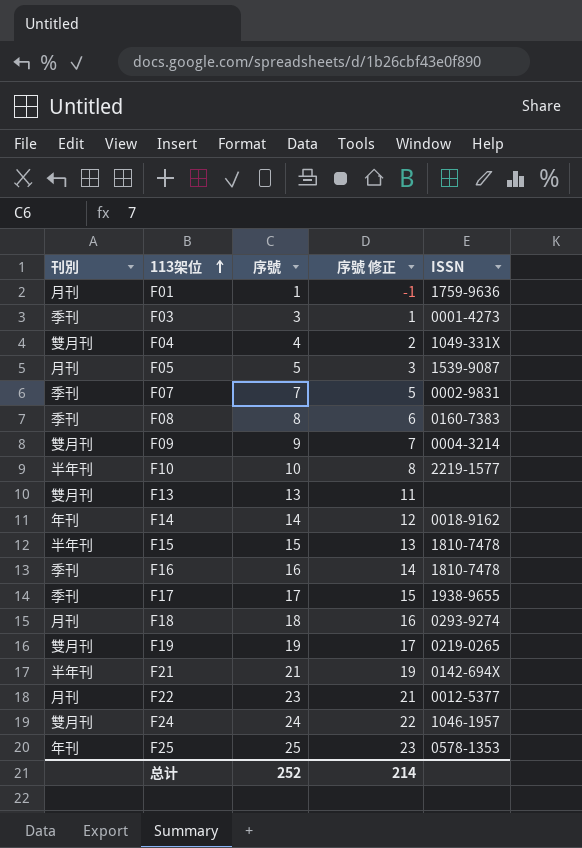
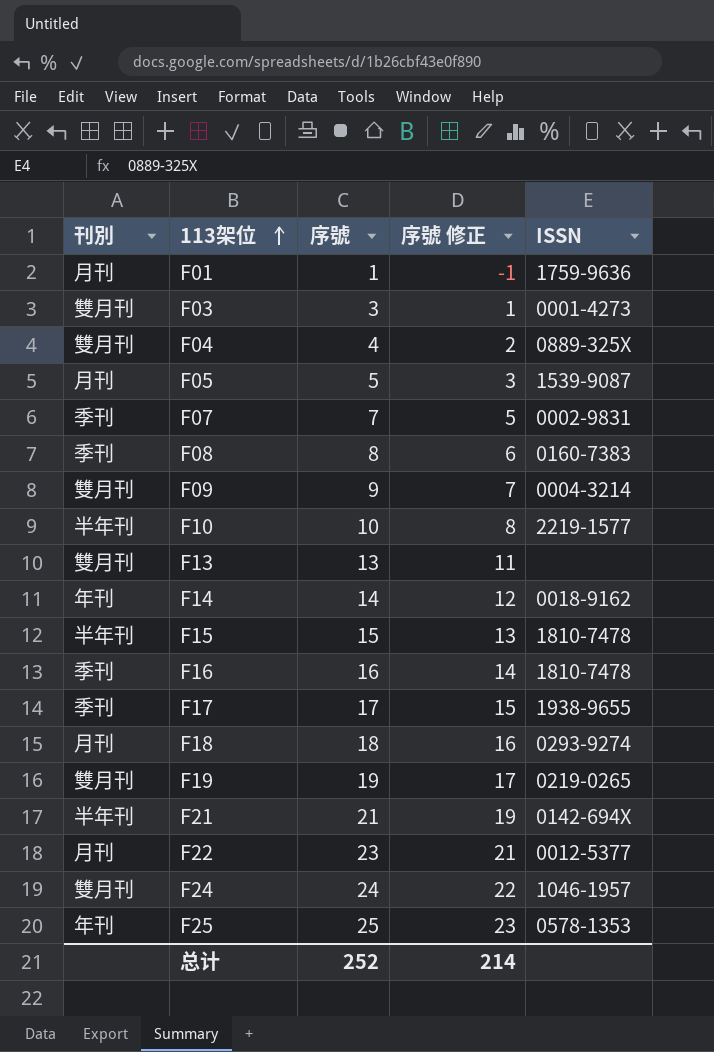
F03 | 刊別: 季刊 -> 雙月刊
F04 | ISSN: 1049-331X -> 0889-325X

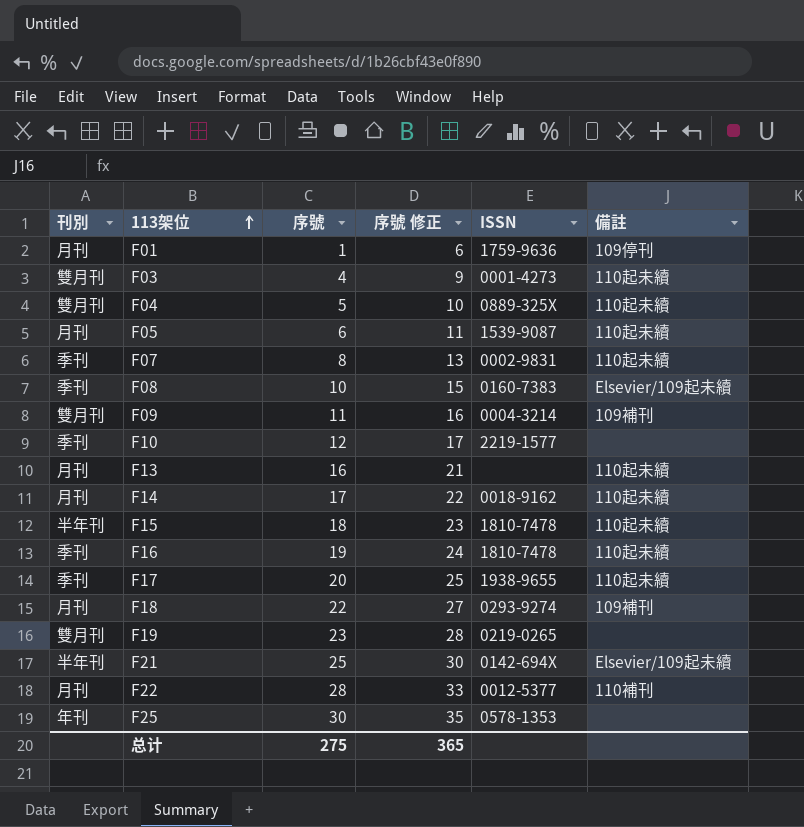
column 序號 修正 | formula: [序號] - 2 -> [序號] + 5
column 備註 | position: none -> 6
row F24: 雙月刊 | 24 | 22 | 1046-1957 -> none
F03 | 序號: 3 -> 4
F04 | 序號: 4 -> 5
F05 | 序號: 5 -> 6
F07 | 序號: 7 -> 8
F08 | 序號: 8 -> 10
F09 | 序號: 9 -> 11
F10 | 刊別: 半年刊 -> 季刊
F10 | 序號: 10 -> 12
F13 | 刊別: 雙月刊 -> 月刊
F13 | 序號: 13 -> 16
F14 | 刊別: 年刊 -> 月刊
F14 | 序號: 14 -> 17
F15 | 序號: 15 -> 18
F16 | 序號: 16 -> 19
F17 | 序號: 17 -> 20
F18 | 序號: 18 -> 22
F19 | 序號: 19 -> 23
F21 | 序號: 21 -> 25
F22 | 序號: 23 -> 28
F25 | 序號: 25 -> 30
总计 | 序號: 252 -> 275
总计 | 序號 修正: 214 -> 365

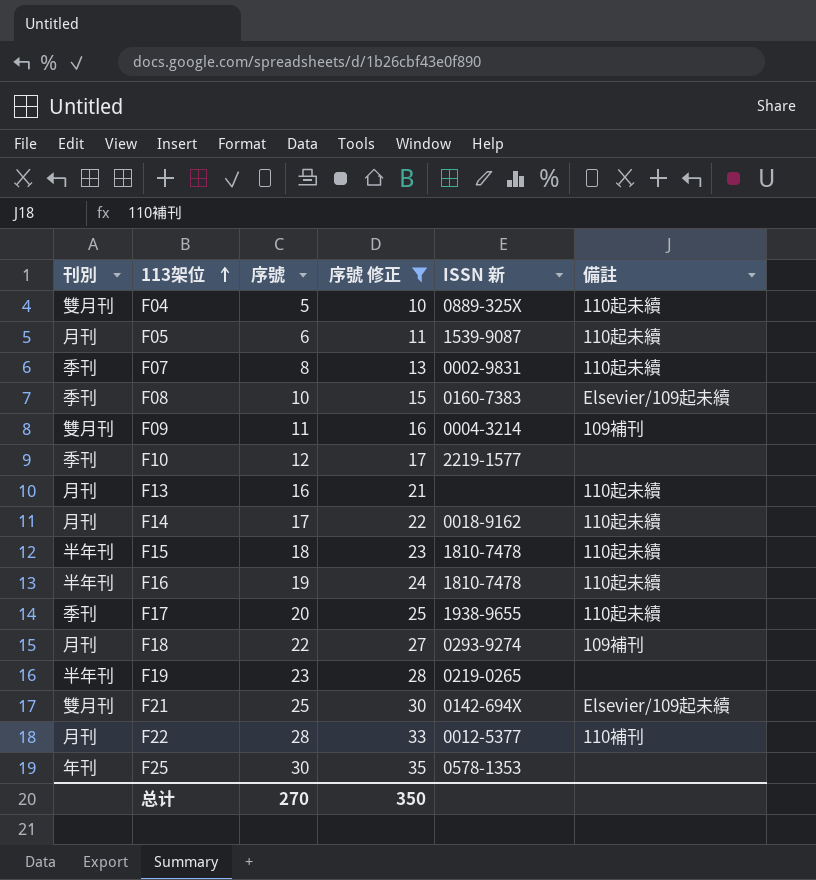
filter: none -> 序號 修正 >= 10
column name: ISSN -> ISSN 新
F16 | 刊別: 季刊 -> 半年刊
F19 | 刊別: 雙月刊 -> 半年刊
F21 | 刊別: 半年刊 -> 雙月刊
总计 | 序號: 275 -> 270
总计 | 序號 修正: 365 -> 350

